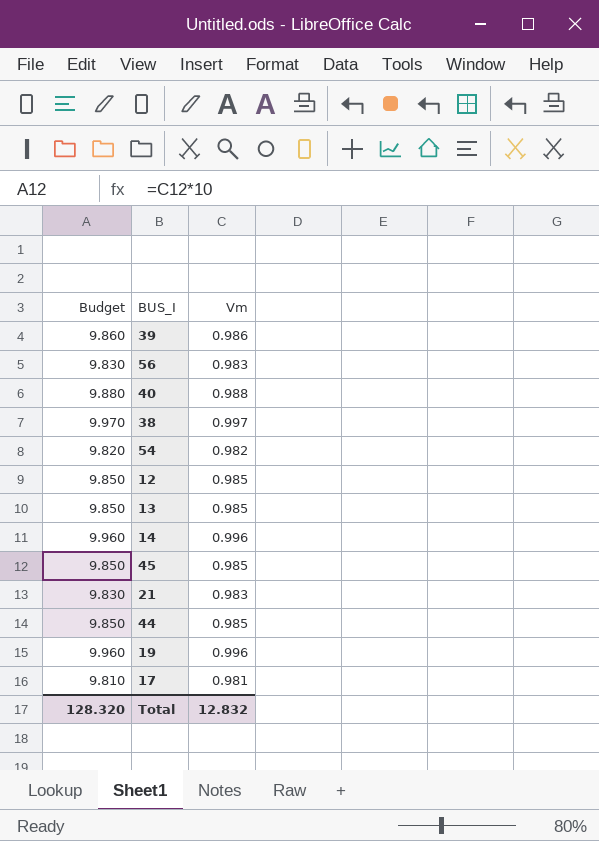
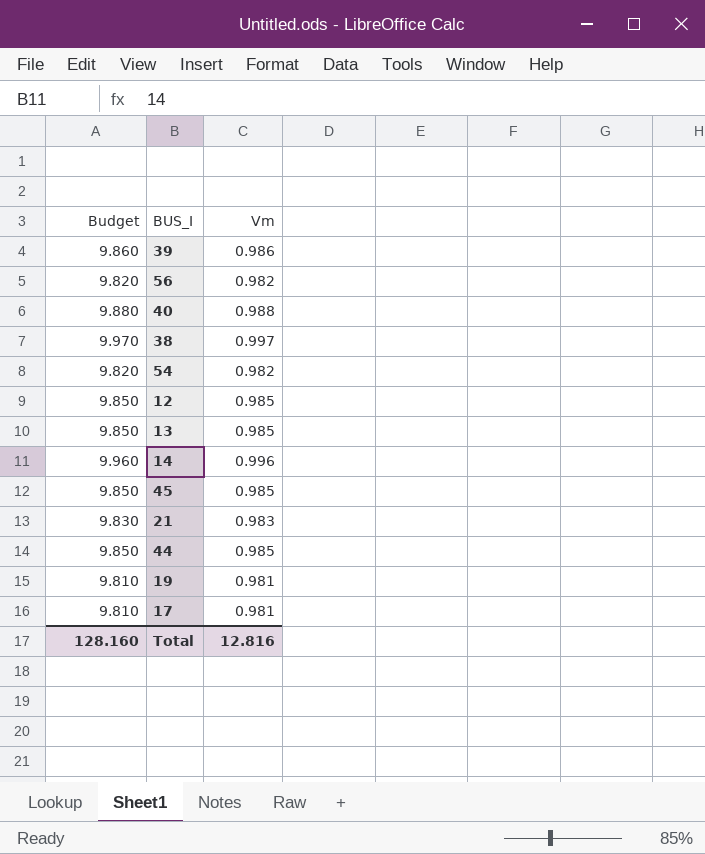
56 | Budget: 9.830 -> 9.820
56 | Vm: 0.983 -> 0.982
19 | Budget: 9.960 -> 9.810
19 | Vm: 0.996 -> 0.981
Total | Budget: 128.320 -> 128.160
Total | Vm: 12.832 -> 12.816

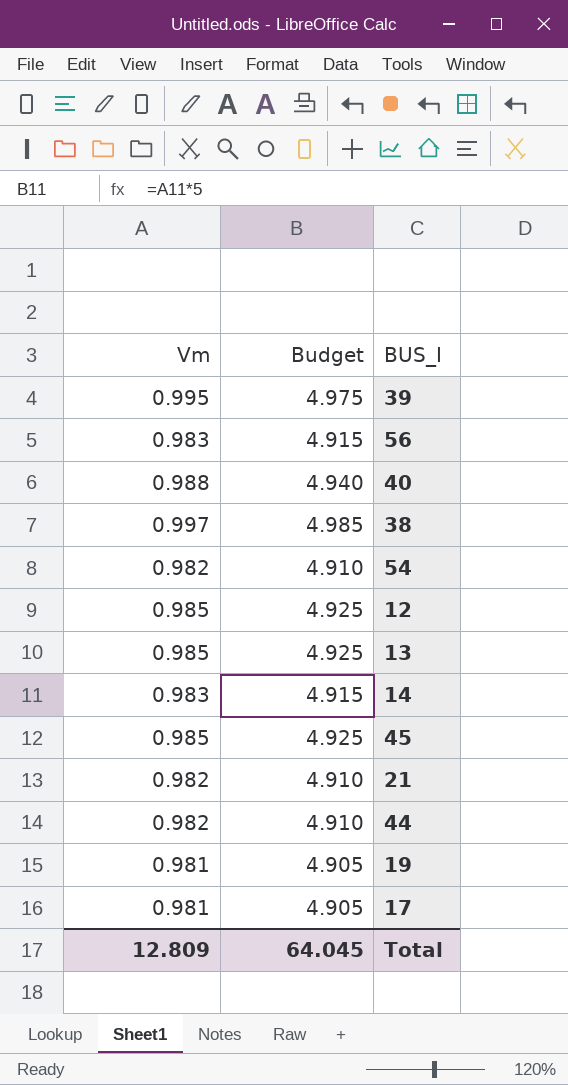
column Vm | position: 3 -> 1
column Budget | formula: [Vm] * 10 -> [Vm] * 5
39 | Vm: 0.986 -> 0.995
56 | Vm: 0.982 -> 0.983
14 | Vm: 0.996 -> 0.983
21 | Vm: 0.983 -> 0.982
44 | Vm: 0.985 -> 0.982
Total | Vm: 12.816 -> 12.809
Total | Budget: 128.160 -> 64.045

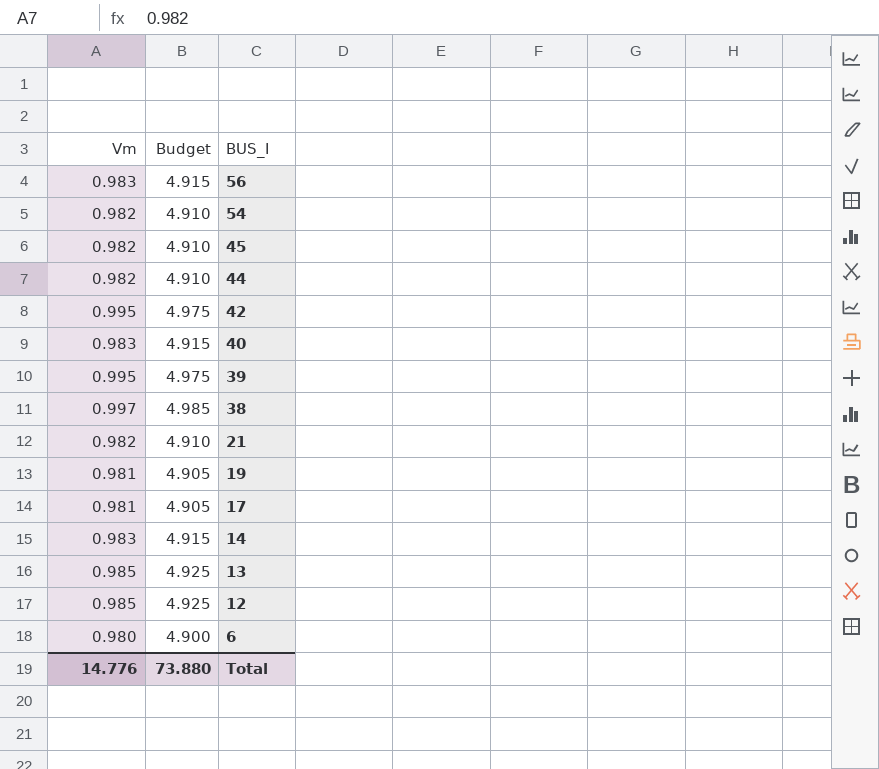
row order: none -> BUS_I descending
45 | Vm: 0.985 -> 0.982
45 | Budget: 4.925 -> 4.910
row 42: none -> 0.995 | 4.975
40 | Vm: 0.988 -> 0.983
40 | Budget: 4.940 -> 4.915
row 6: none -> 0.980 | 4.900
Total | Vm: 12.809 -> 14.776
Total | Budget: 64.045 -> 73.880

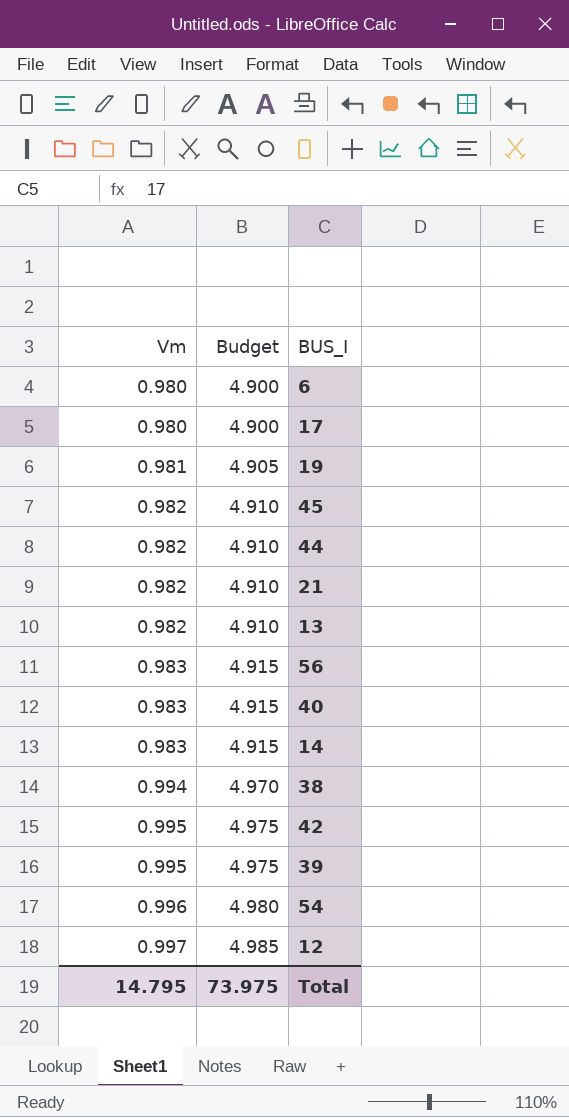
row order: BUS_I descending -> Vm ascending
17 | Vm: 0.981 -> 0.980
17 | Budget: 4.905 -> 4.900
13 | Vm: 0.985 -> 0.982
13 | Budget: 4.925 -> 4.910
38 | Vm: 0.997 -> 0.994
38 | Budget: 4.985 -> 4.970
54 | Vm: 0.982 -> 0.996
54 | Budget: 4.910 -> 4.980
12 | Vm: 0.985 -> 0.997
12 | Budget: 4.925 -> 4.985
Total | Vm: 14.776 -> 14.795
Total | Budget: 73.880 -> 73.975

